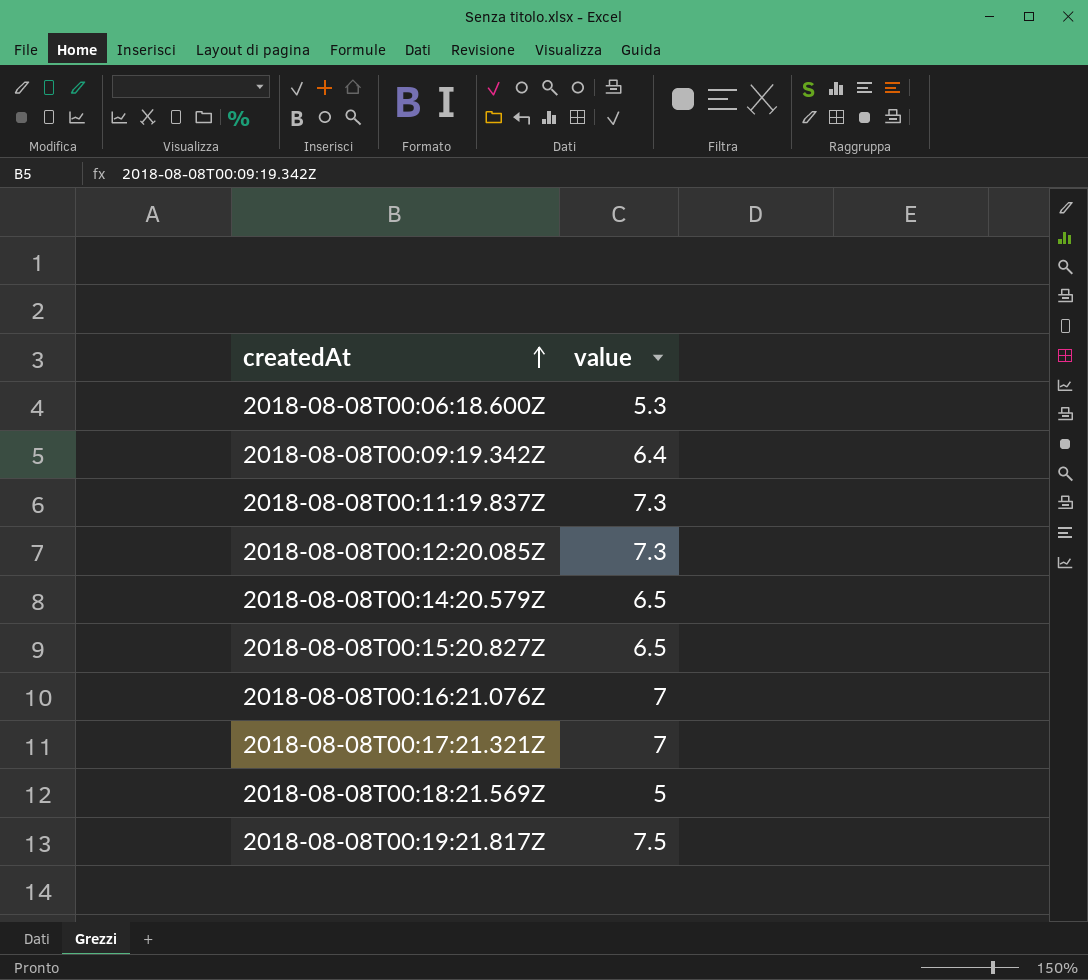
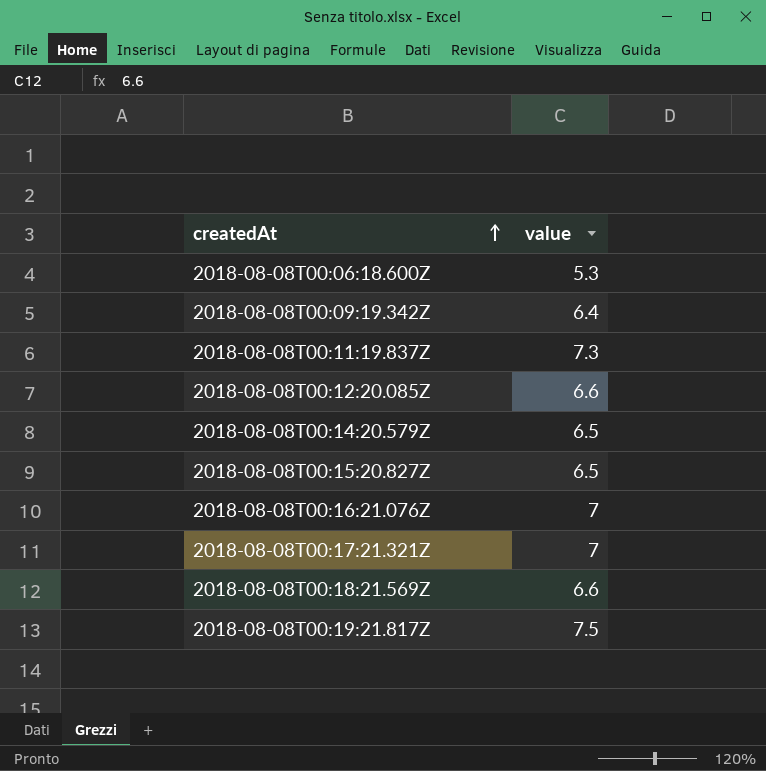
2018-08-08T00:12:20.085Z | value: 7.3 -> 6.6
2018-08-08T00:18:21.569Z | value: 5 -> 6.6

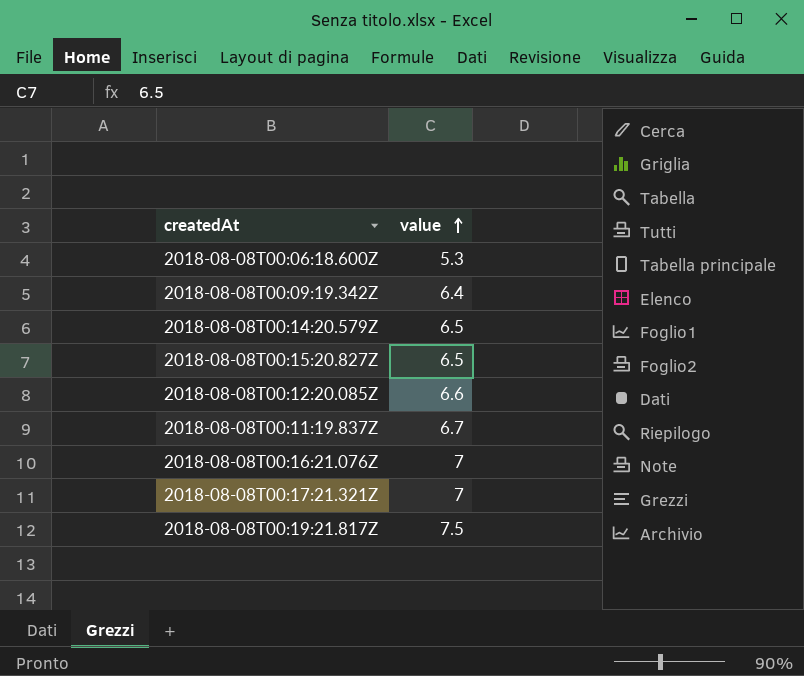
row order: createdAt ascending -> value ascending
row 2018-08-08T00:18:21.569Z: 6.6 -> none
2018-08-08T00:11:19.837Z | value: 7.3 -> 6.7

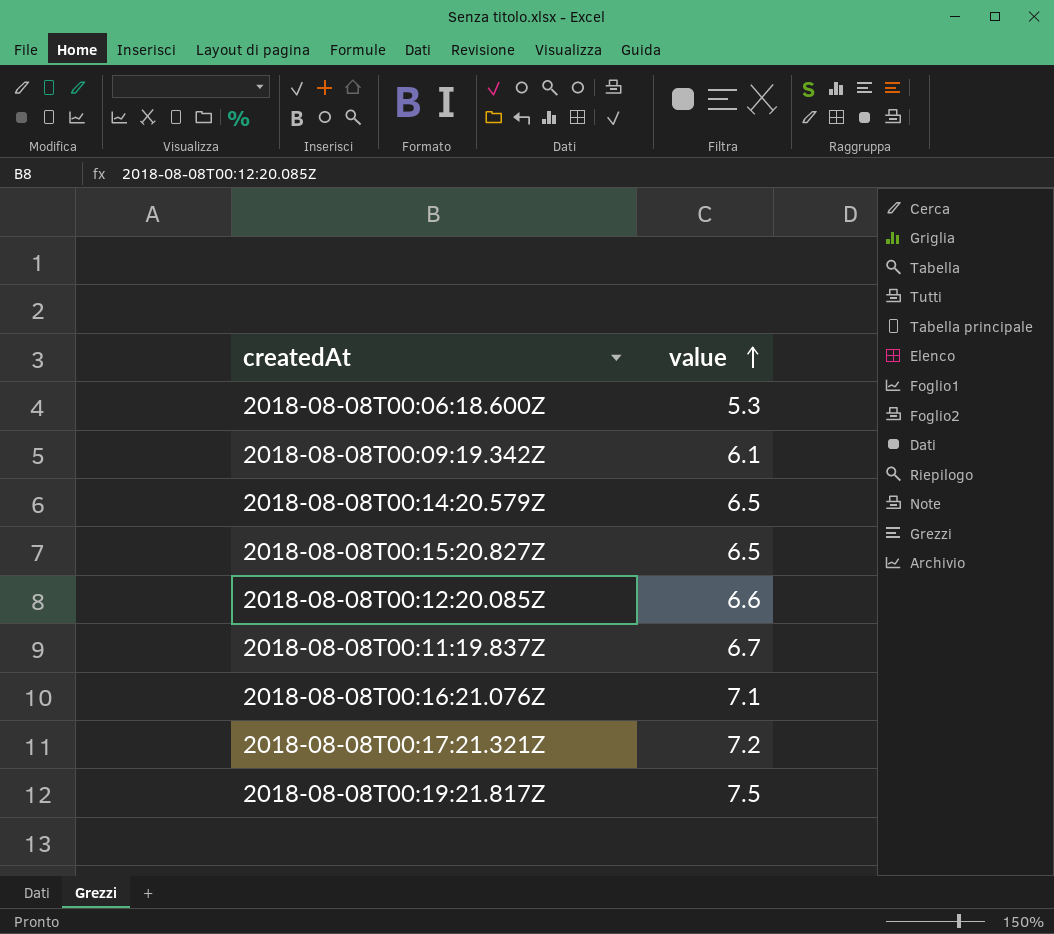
2018-08-08T00:09:19.342Z | value: 6.4 -> 6.1
2018-08-08T00:16:21.076Z | value: 7 -> 7.1
2018-08-08T00:17:21.321Z | value: 7 -> 7.2

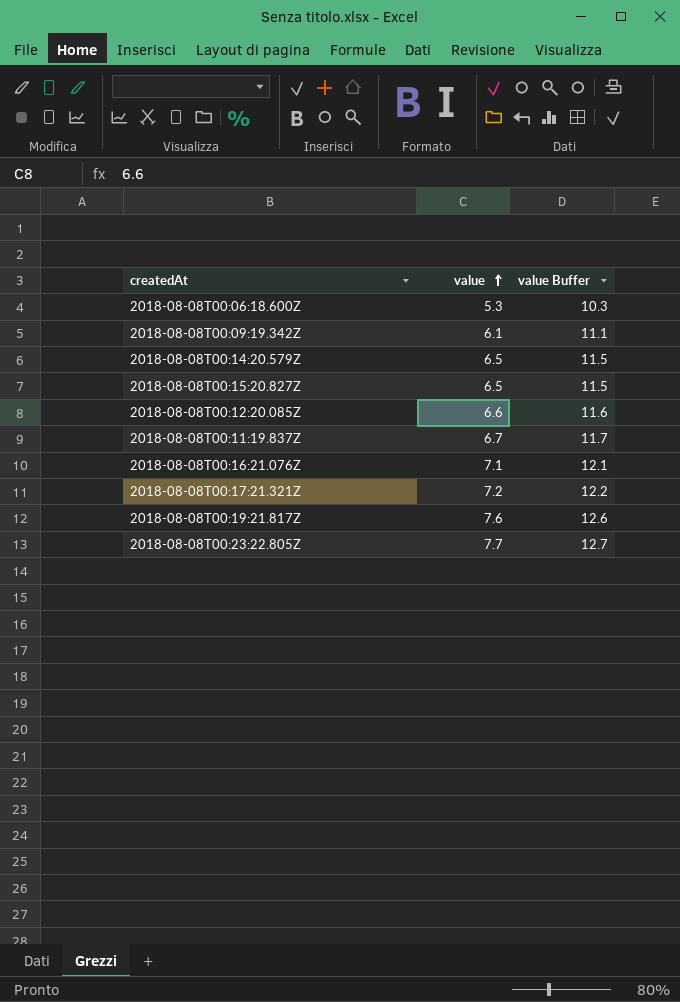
column value Buffer | formula: none -> [value] + 5
2018-08-08T00:19:21.817Z | value: 7.5 -> 7.6
row 2018-08-08T00:23:22.805Z: none -> 7.7 | 12.7

